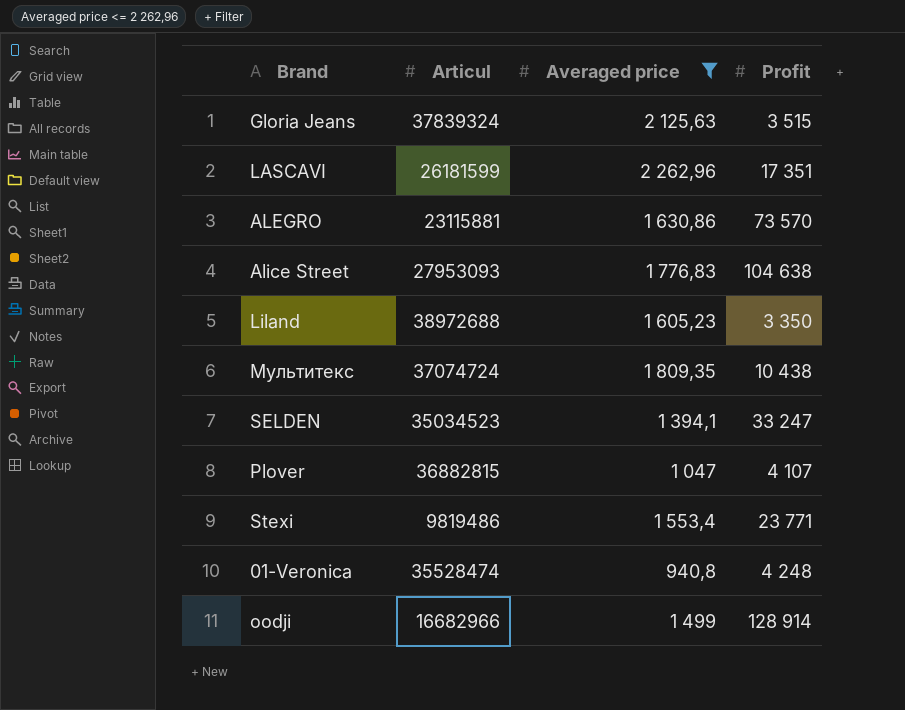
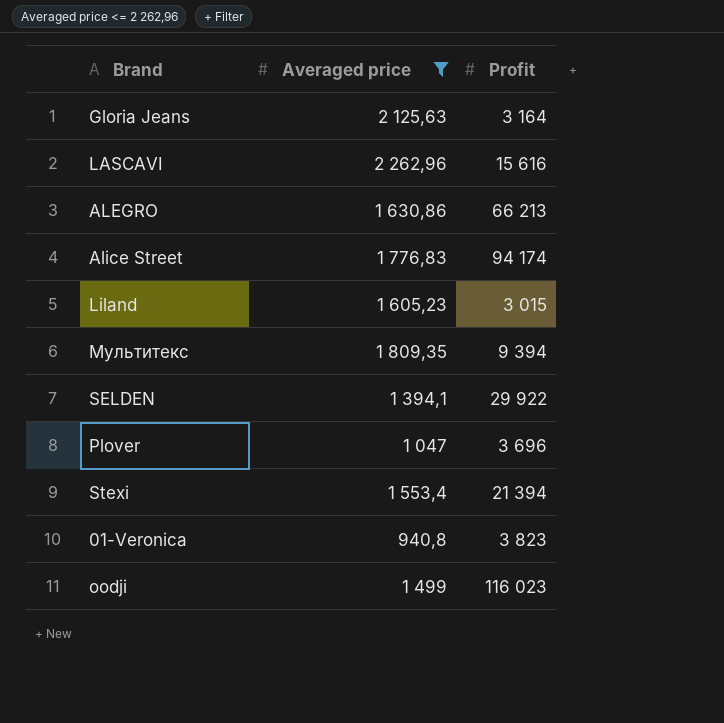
column Articul | position: 2 -> none
Gloria Jeans | Profit: 3 515 -> 3 164
LASCAVI | Profit: 17 351 -> 15 616
ALEGRO | Profit: 73 570 -> 66 213
Alice Street | Profit: 104 638 -> 94 174
Liland | Profit: 3 350 -> 3 015
Мультитекс | Profit: 10 438 -> 9 394
SELDEN | Profit: 33 247 -> 29 922
Plover | Profit: 4 107 -> 3 696
Stexi | Profit: 23 771 -> 21 394
01-Veronica | Profit: 4 248 -> 3 823
oodji | Profit: 128 914 -> 116 023

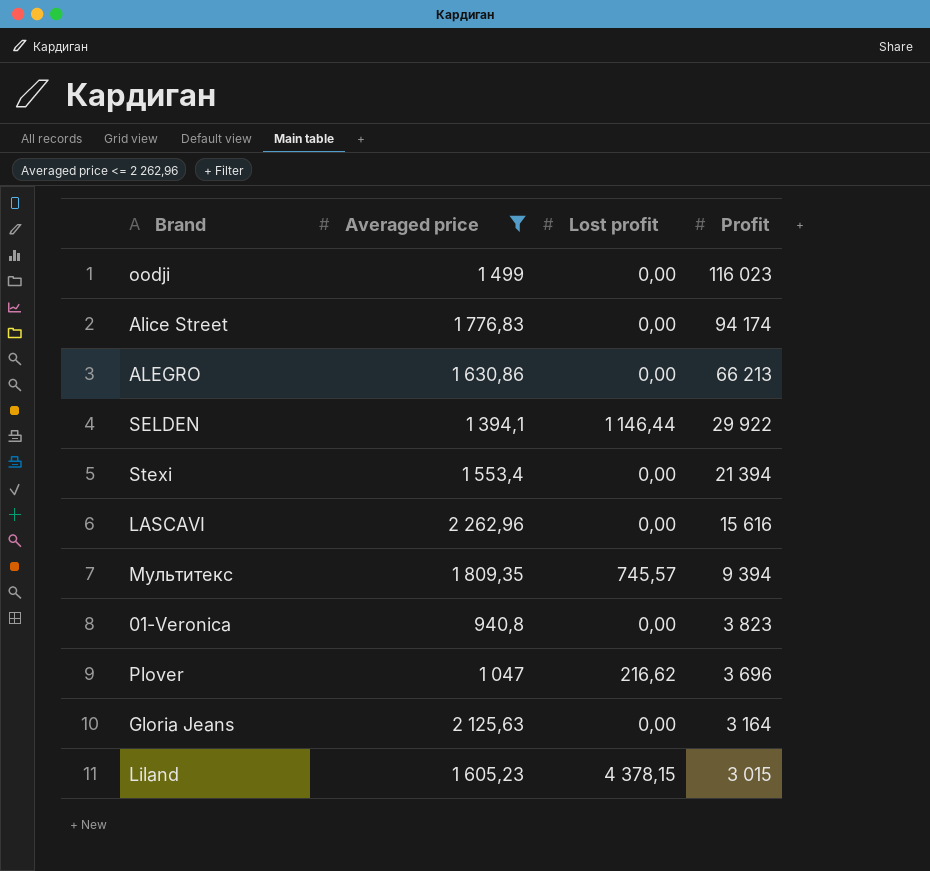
row order: none -> Profit descending
column Lost profit | position: none -> 3

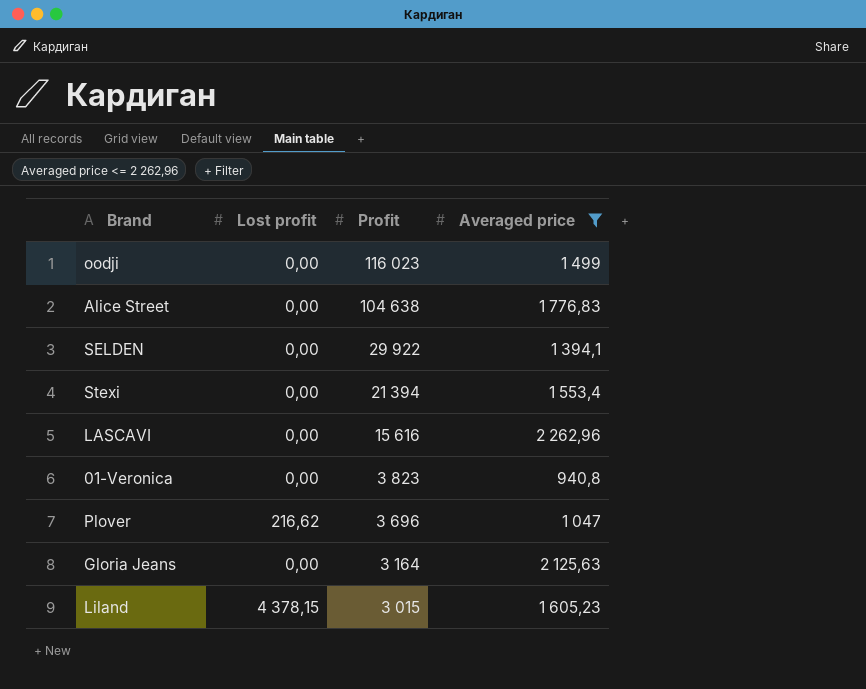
column Averaged price | position: 2 -> 4
row ALEGRO: 1 630,86 | 0,00 | 66 213 -> none
row Мультитекс: 1 809,35 | 745,57 | 9 394 -> none
Alice Street | Profit: 94 174 -> 104 638
SELDEN | Lost profit: 1 146,44 -> 0,00

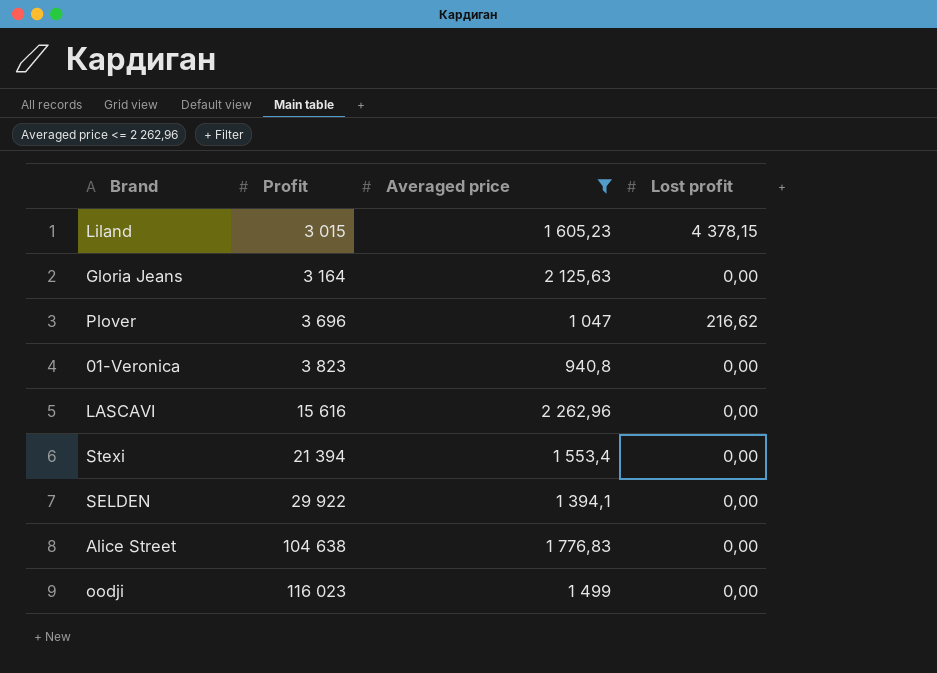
row order: Profit descending -> Profit ascending
column Lost profit | position: 2 -> 4

